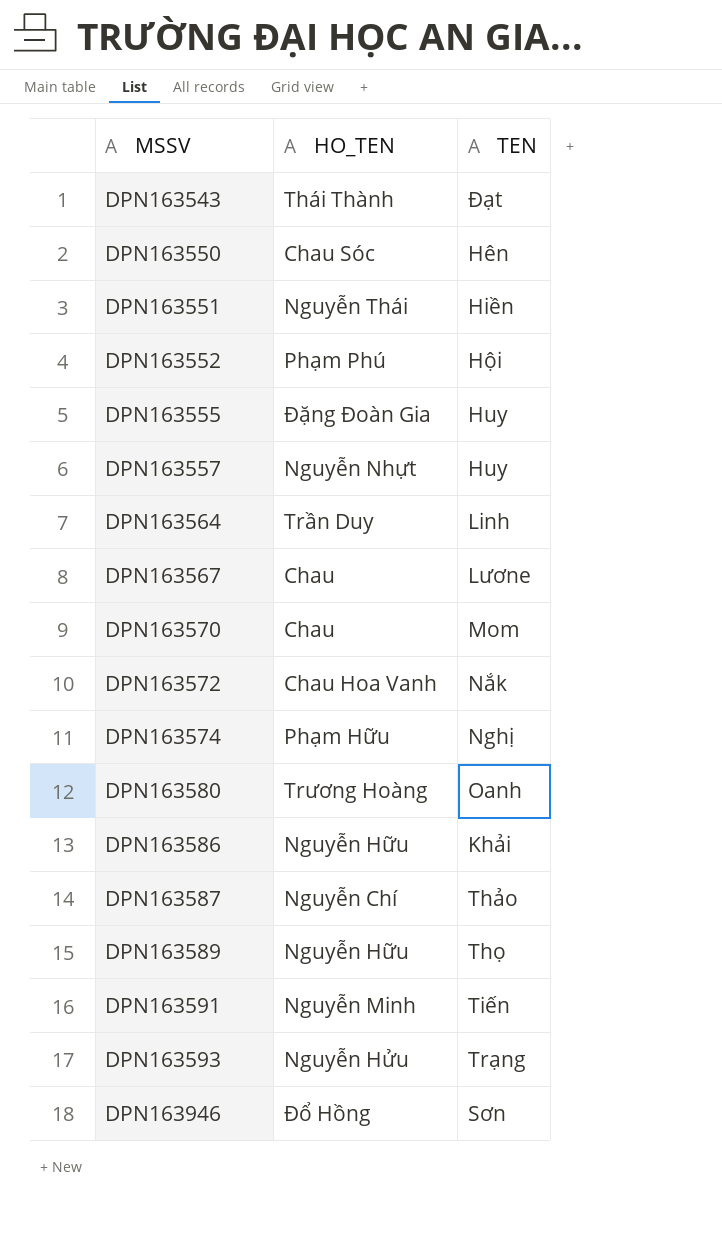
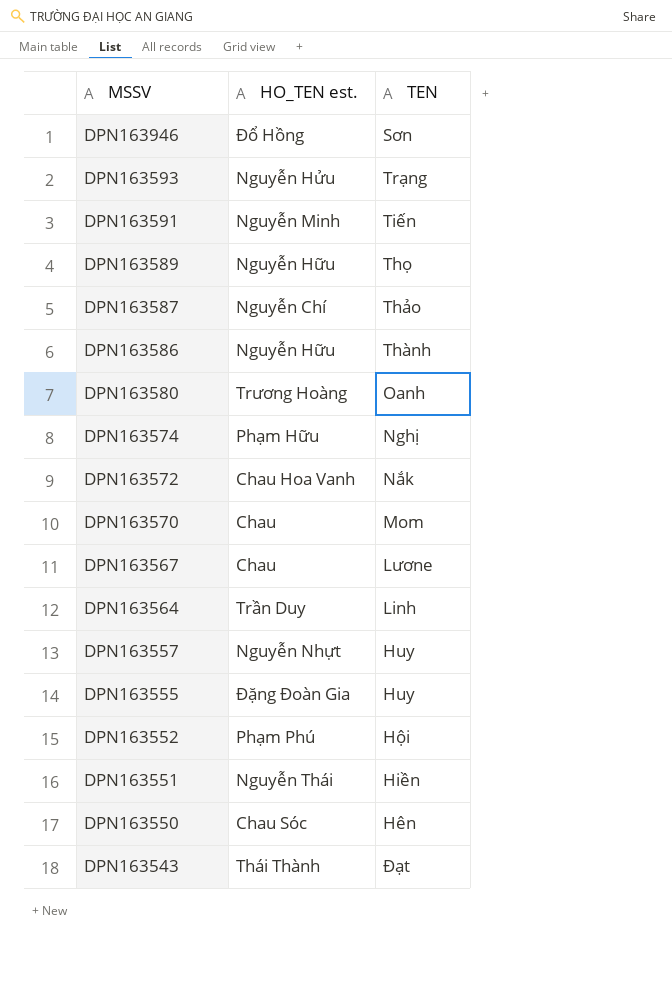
row order: MSSV ascending -> MSSV descending
column name: HO_TEN -> HO_TEN est.
DPN163586 | TEN: Khải -> Thành

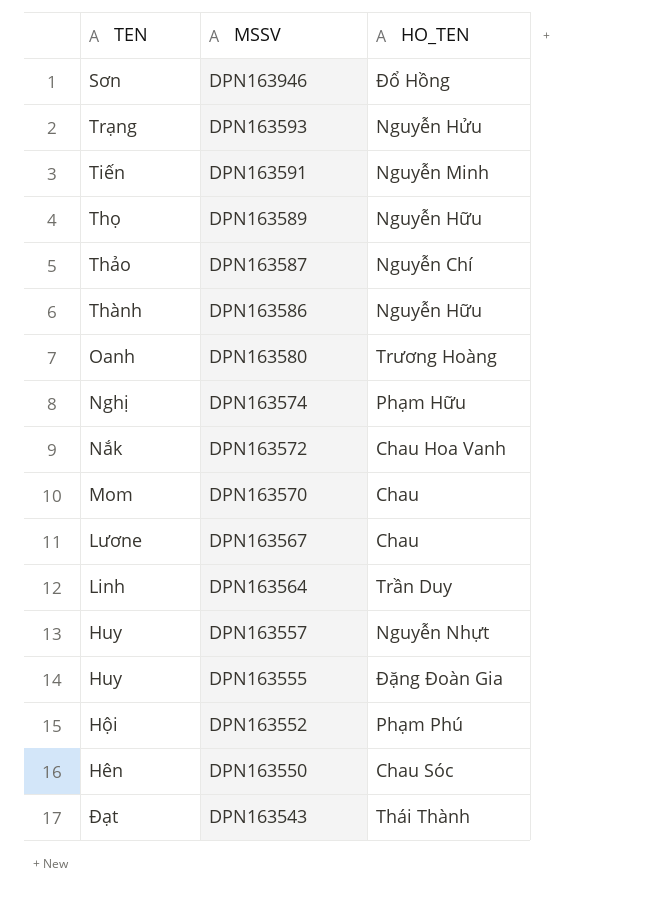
column TEN | position: 3 -> 1
column name: HO_TEN est. -> HO_TEN
row DPN163551: Nguyễn Thái | Hiền -> none

